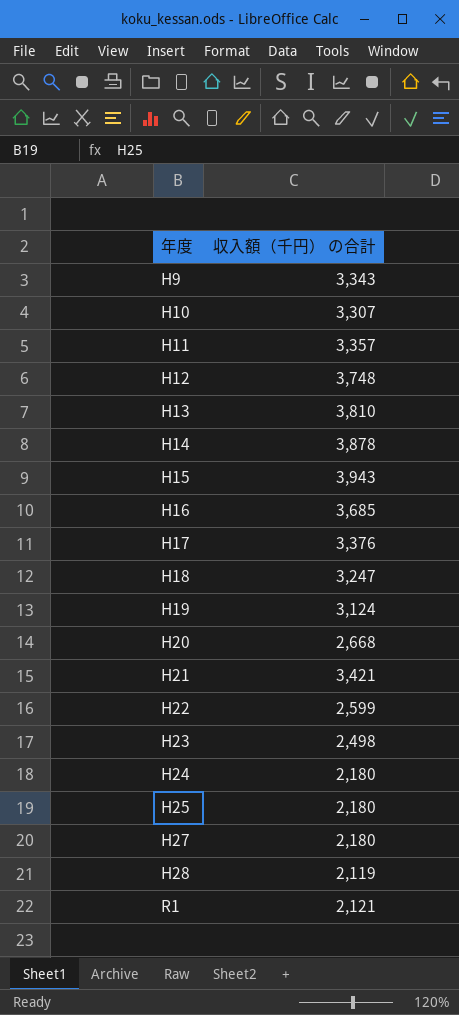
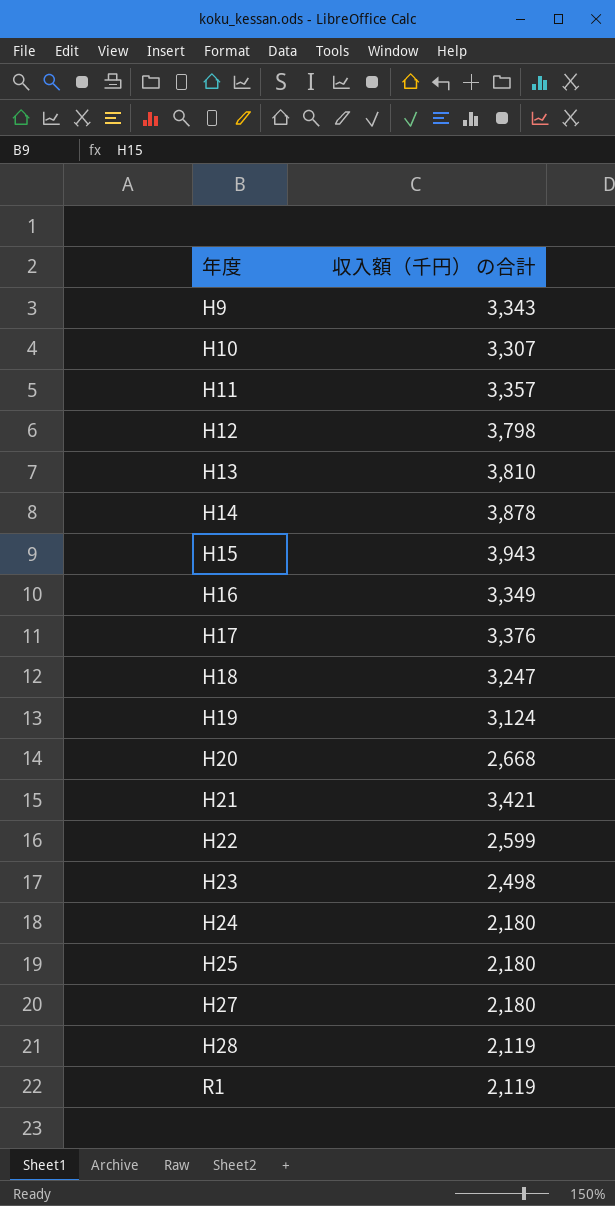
H12 | 収入額（千円） の合計: 3,748 -> 3,798
H16 | 収入額（千円） の合計: 3,685 -> 3,349
R1 | 収入額（千円） の合計: 2,121 -> 2,119

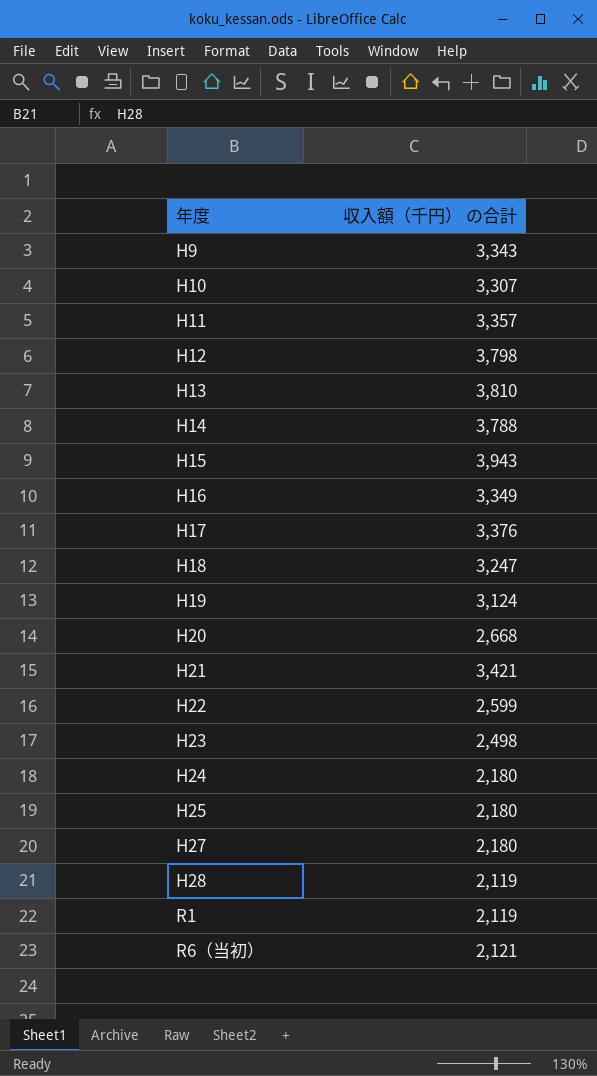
H14 | 収入額（千円） の合計: 3,878 -> 3,788
row R6（当初）: none -> 2,121

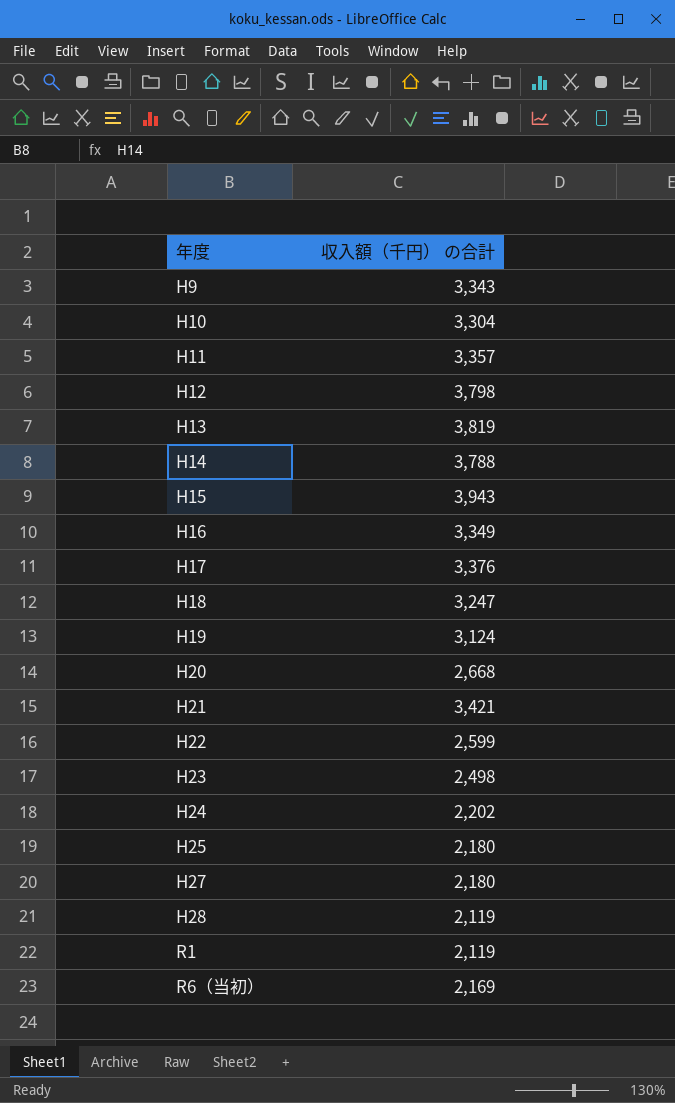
H10 | 収入額（千円） の合計: 3,307 -> 3,304
H13 | 収入額（千円） の合計: 3,810 -> 3,819
H24 | 収入額（千円） の合計: 2,180 -> 2,202
R6（当初） | 収入額（千円） の合計: 2,121 -> 2,169

